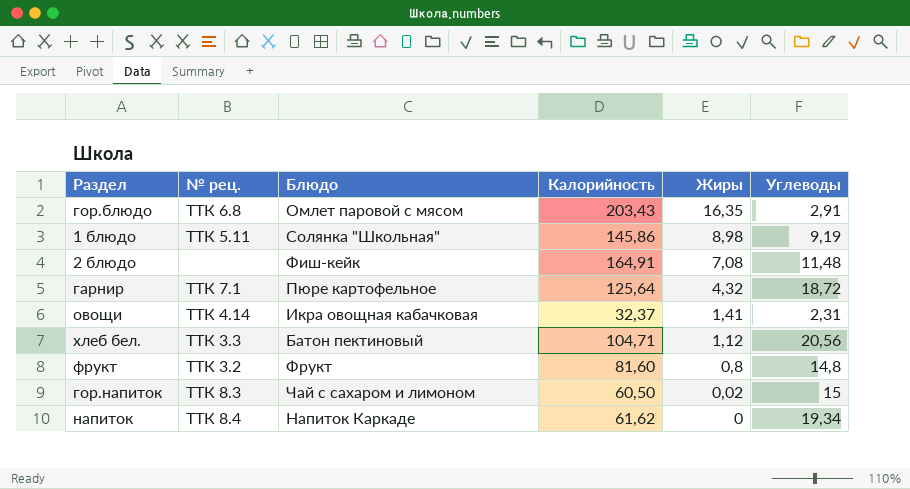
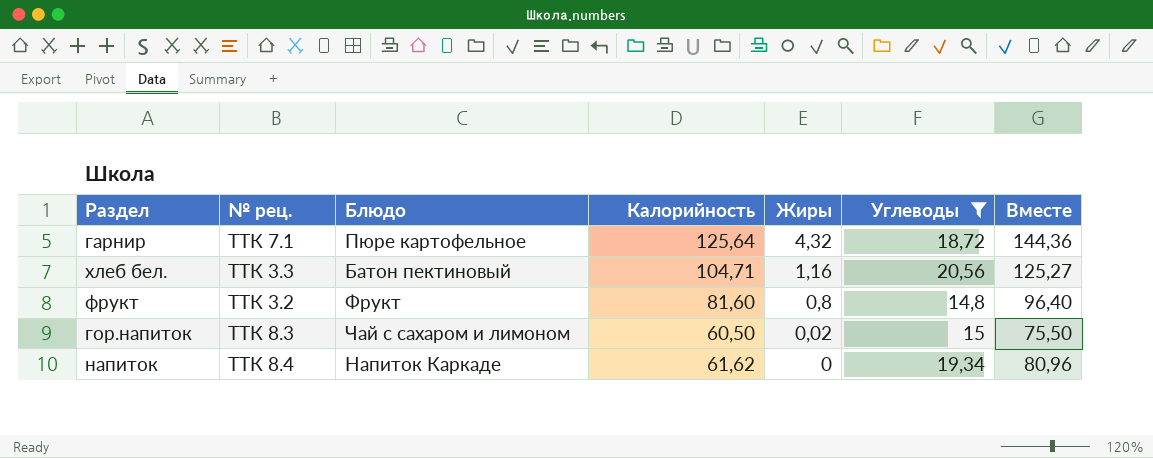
filter: none -> Углеводы >= 14,8
column Вместе | formula: none -> [Калорийность] + [Углеводы]
хлеб бел. | Жиры: 1,12 -> 1,16

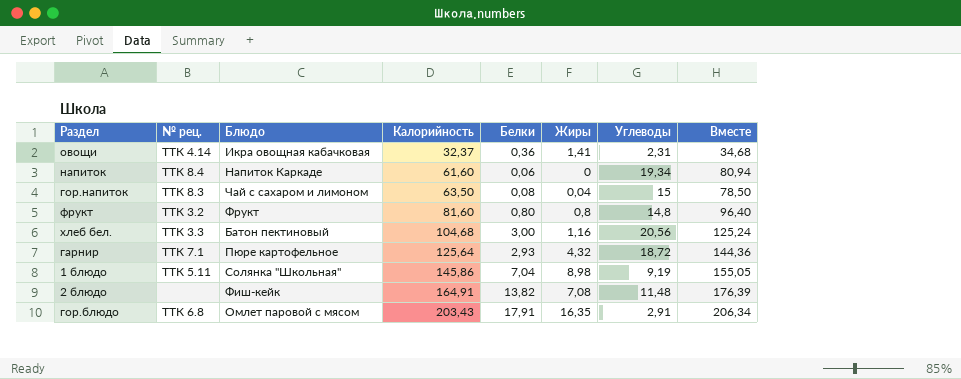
filter: Углеводы >= 14,8 -> none
row order: Жиры descending -> Калорийность ascending
column Белки | position: none -> 5
напиток | Калорийность: 61,62 -> 61,60
напиток | Вместе: 80,96 -> 80,94
гор.напиток | Калорийность: 60,50 -> 63,50
гор.напиток | Жиры: 0,02 -> 0,04
гор.напиток | Вместе: 75,50 -> 78,50
хлеб бел. | Калорийность: 104,71 -> 104,68
хлеб бел. | Вместе: 125,27 -> 125,24

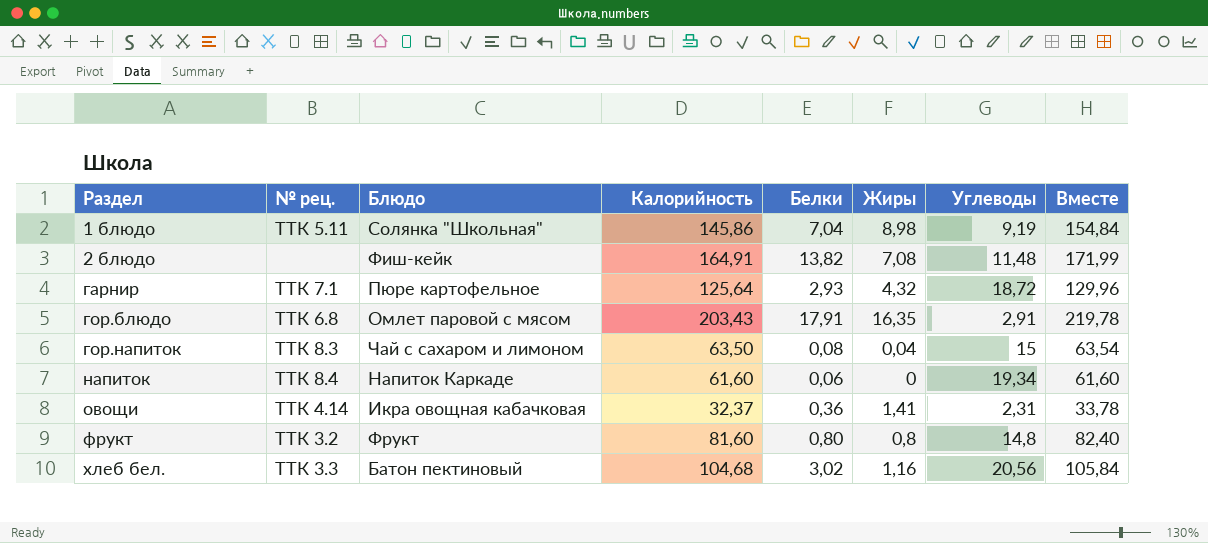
row order: Калорийность ascending -> Раздел ascending
column Вместе | formula: [Калорийность] + [Углеводы] -> [Калорийность] + [Жиры]
хлеб бел. | Белки: 3,00 -> 3,02

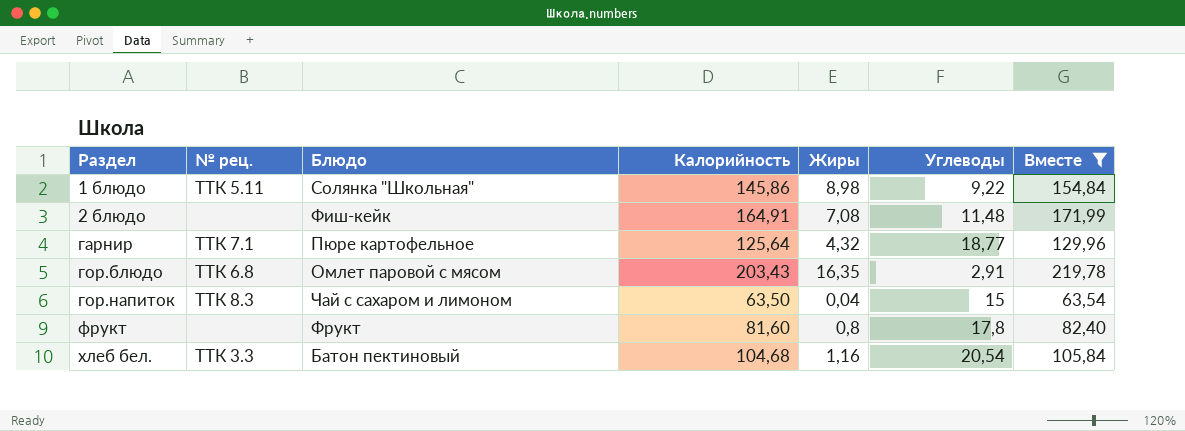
filter: none -> Вместе >= 63,54
column Белки | position: 5 -> none
1 блюдо | Углеводы: 9,19 -> 9,22
гарнир | Углеводы: 18,72 -> 18,77
фрукт | № рец.: ТТК 3.2 -> none
фрукт | Углеводы: 14,8 -> 17,8
хлеб бел. | Углеводы: 20,56 -> 20,54

